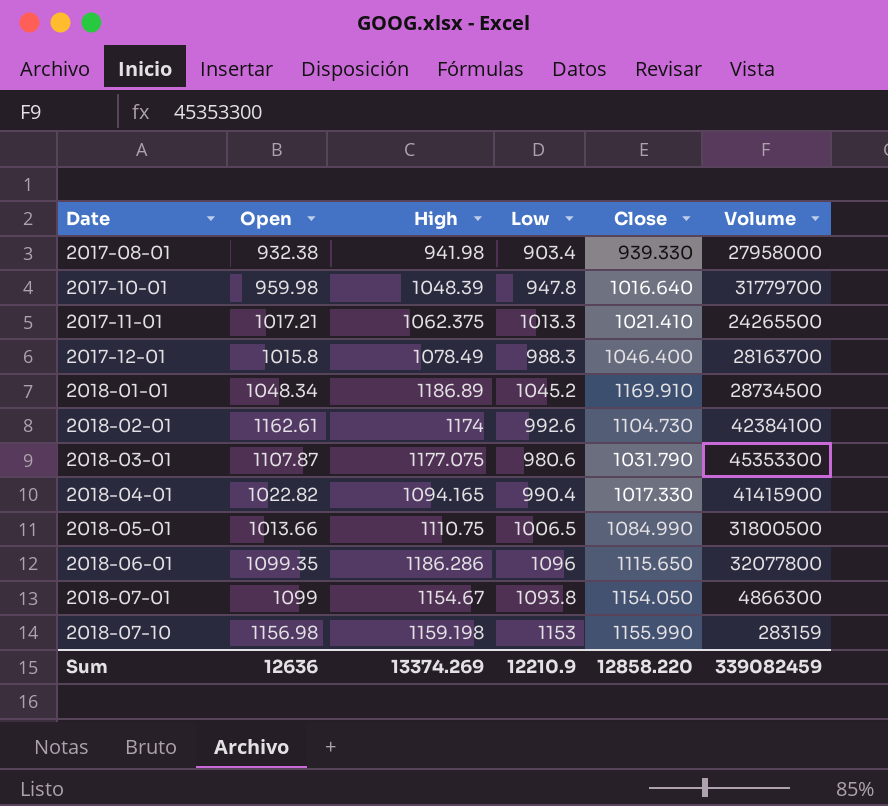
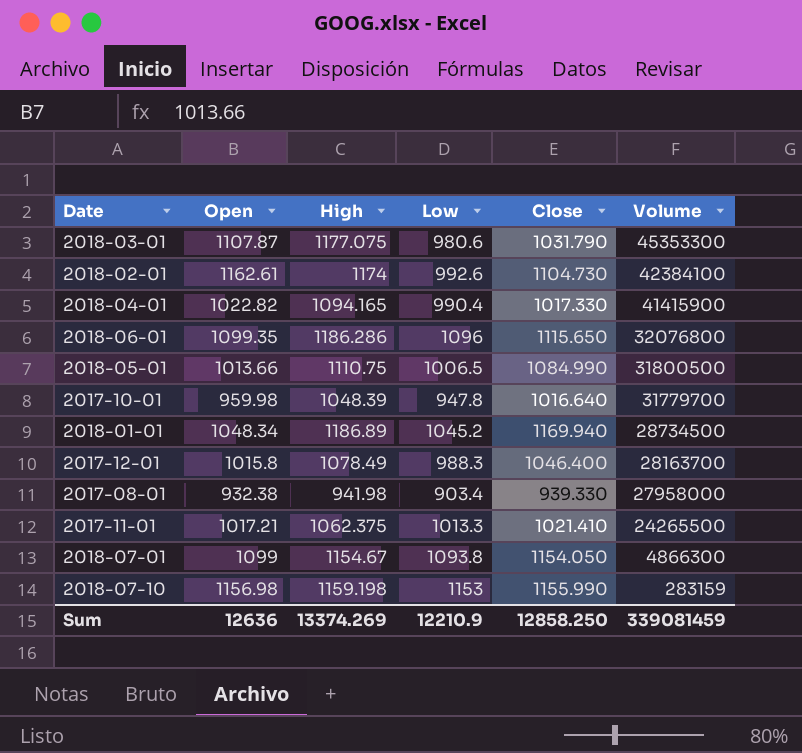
row order: Date ascending -> Volume descending
2018-06-01 | Volume: 32077800 -> 32076800
2018-01-01 | Close: 1169.910 -> 1169.940
Sum | Close: 12858.220 -> 12858.250
Sum | Volume: 339082459 -> 339081459

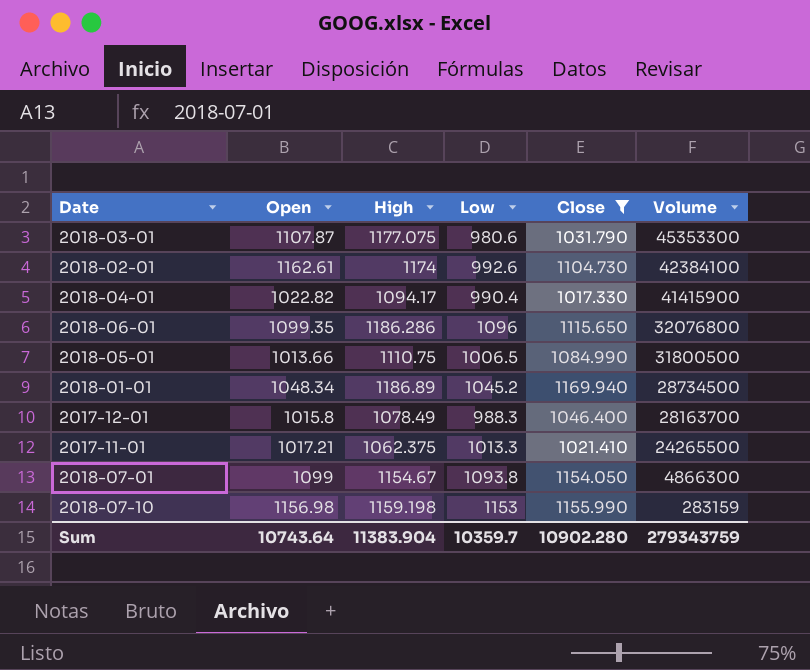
filter: none -> Close >= 1017.330
2018-04-01 | High: 1094.165 -> 1094.17
Sum | Open: 12636 -> 10743.64
Sum | High: 13374.269 -> 11383.904
Sum | Low: 12210.9 -> 10359.7
Sum | Close: 12858.250 -> 10902.280
Sum | Volume: 339081459 -> 279343759

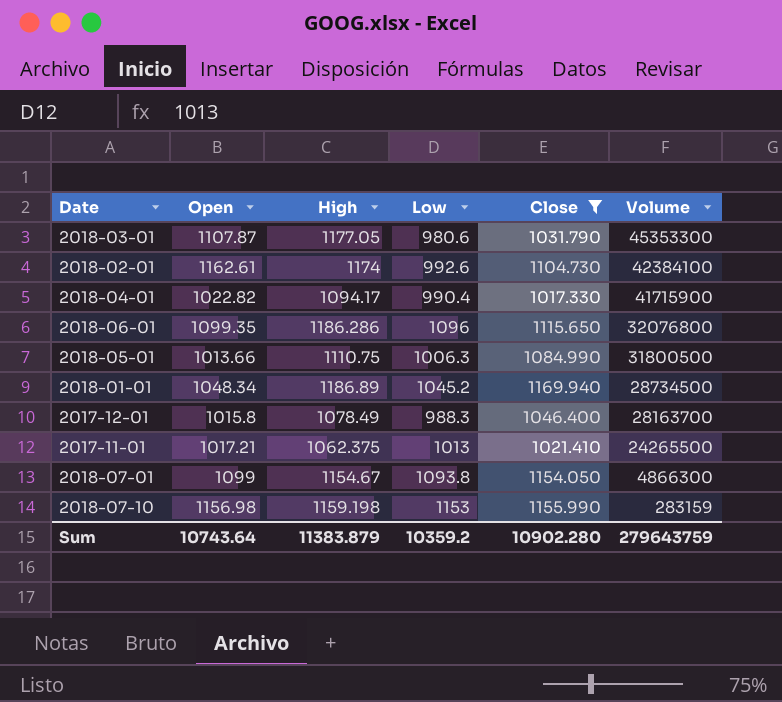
2018-03-01 | High: 1177.075 -> 1177.05
2018-04-01 | Volume: 41415900 -> 41715900
2018-05-01 | Low: 1006.5 -> 1006.3
2017-11-01 | Low: 1013.3 -> 1013
Sum | High: 11383.904 -> 11383.879
Sum | Low: 10359.7 -> 10359.2
Sum | Volume: 279343759 -> 279643759

